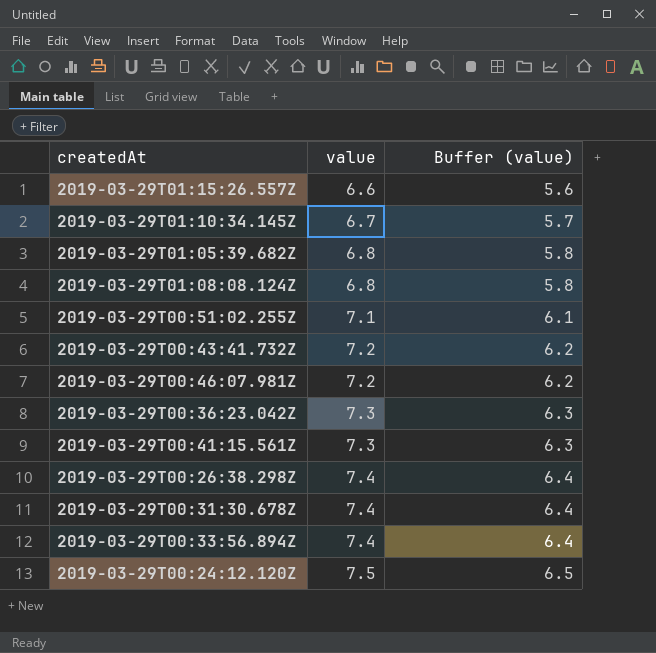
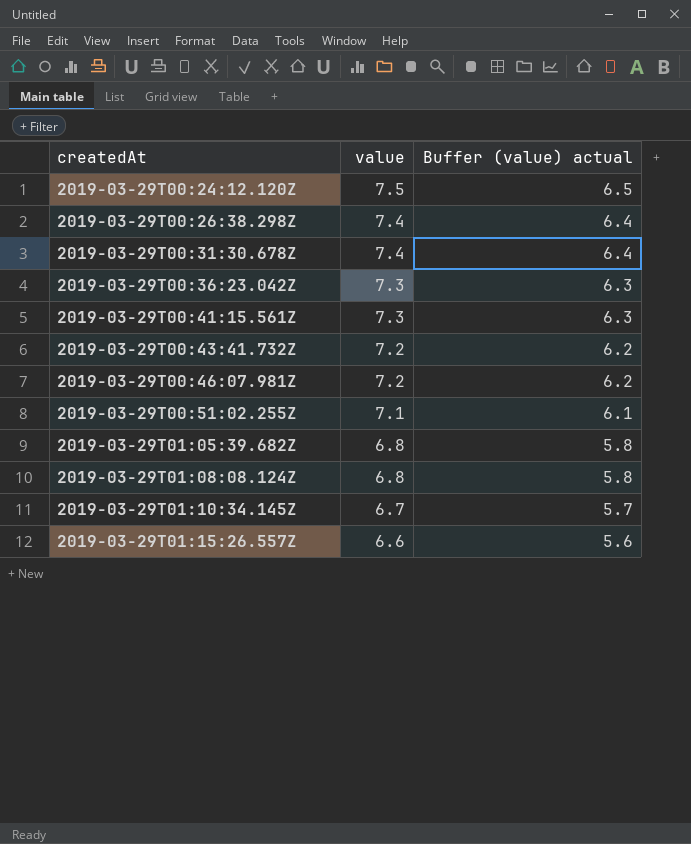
row order: value ascending -> createdAt ascending
column name: Buffer (value) -> Buffer (value) actual
row 2019-03-29T00:33:56.894Z: 7.4 | 6.4 -> none

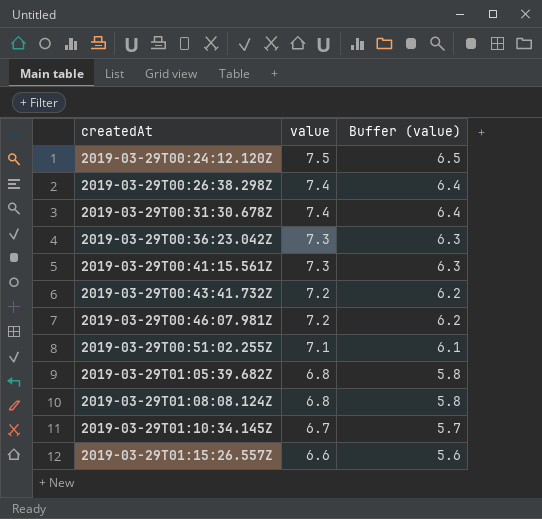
column name: Buffer (value) actual -> Buffer (value)

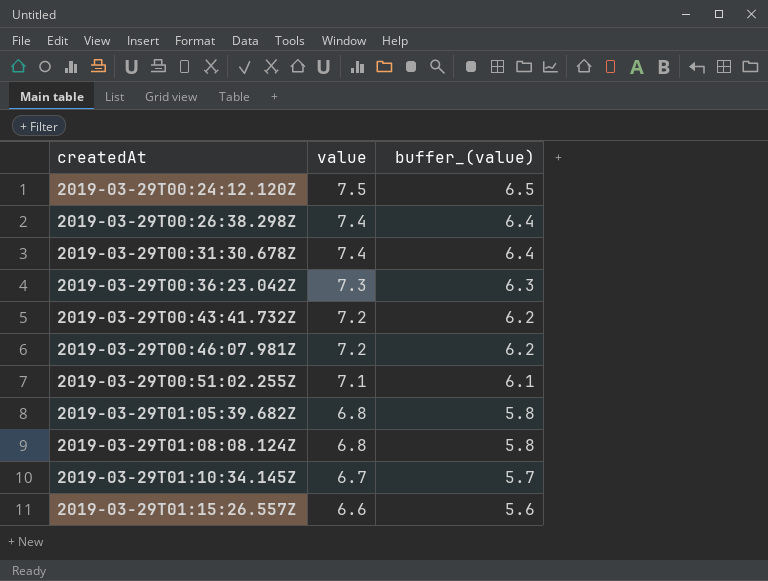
column name: Buffer (value) -> buffer_(value)
row 2019-03-29T00:41:15.561Z: 7.3 | 6.3 -> none

